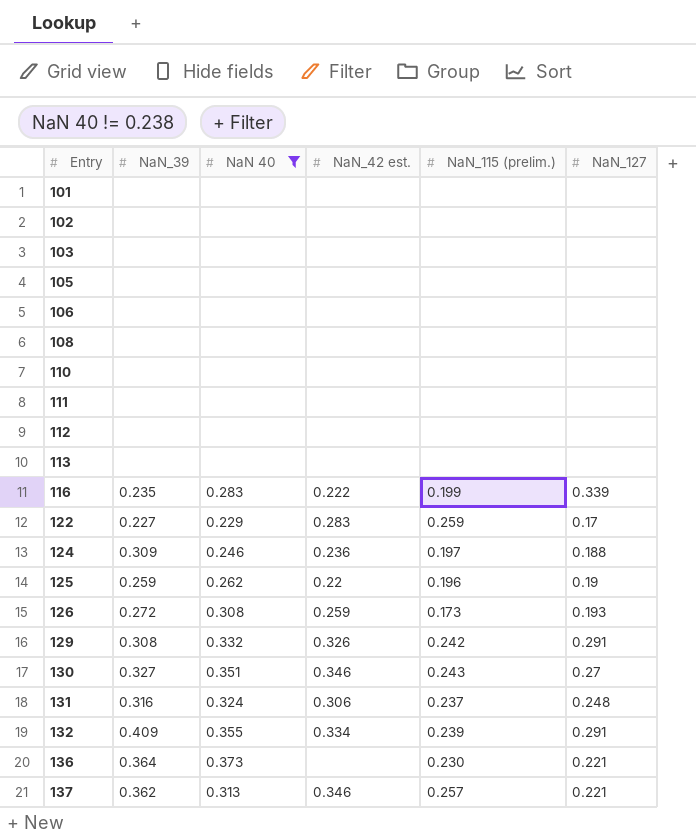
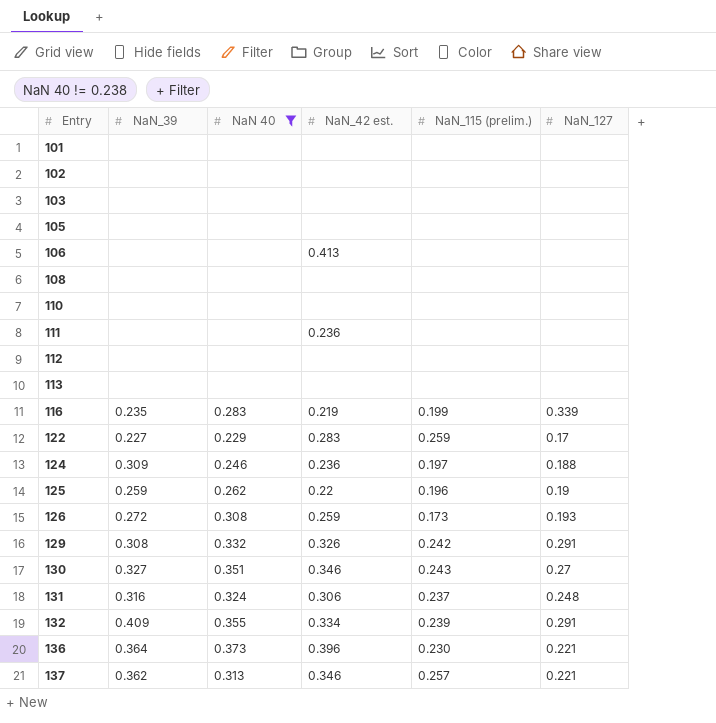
106 | NaN_42 est.: none -> 0.413
111 | NaN_42 est.: none -> 0.236
116 | NaN_42 est.: 0.222 -> 0.219
136 | NaN_42 est.: none -> 0.396

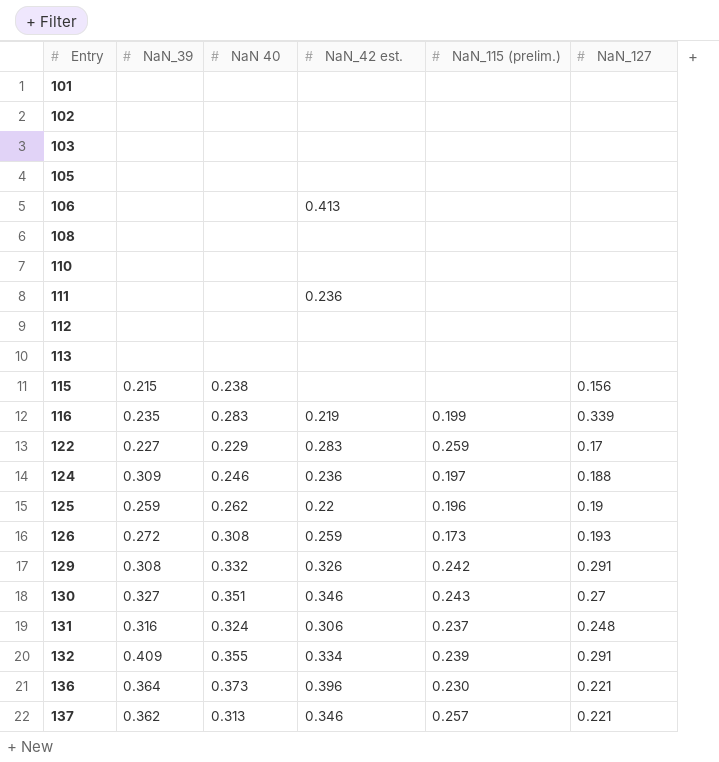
filter: NaN 40 != 0.238 -> none

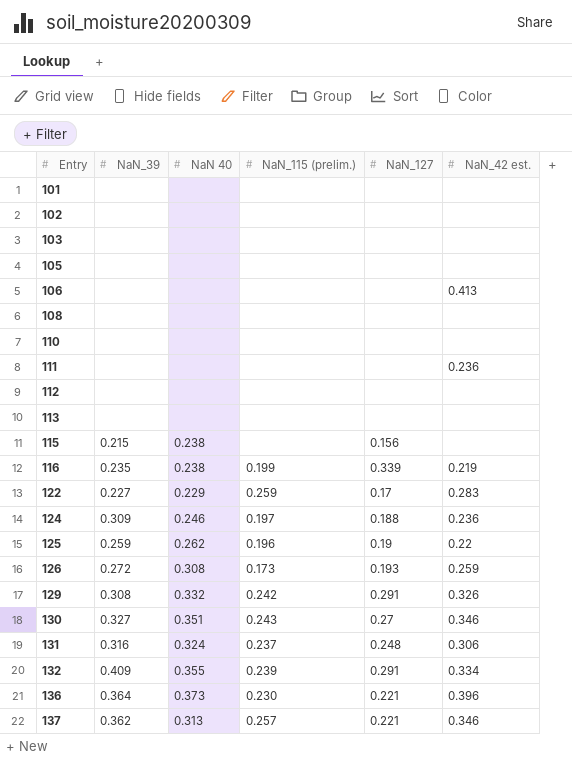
column NaN_42 est. | position: 4 -> 6
116 | NaN 40: 0.283 -> 0.238

